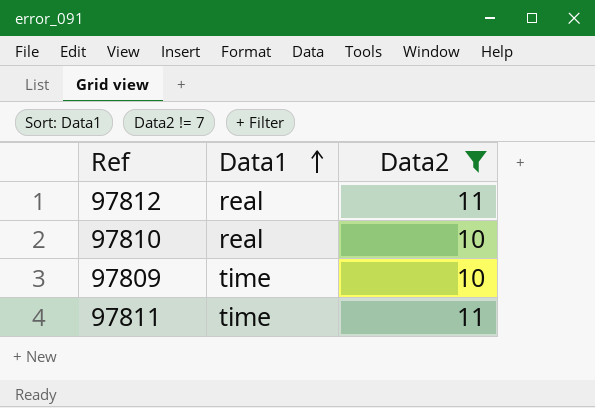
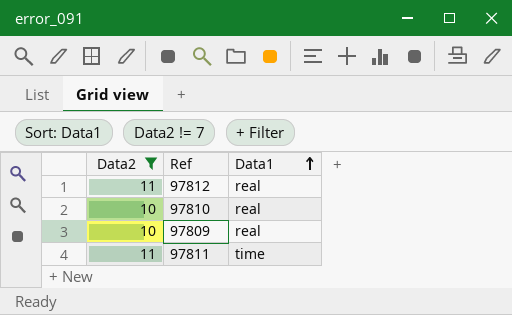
column Data2 | position: 3 -> 1
97809 | Data1: time -> real

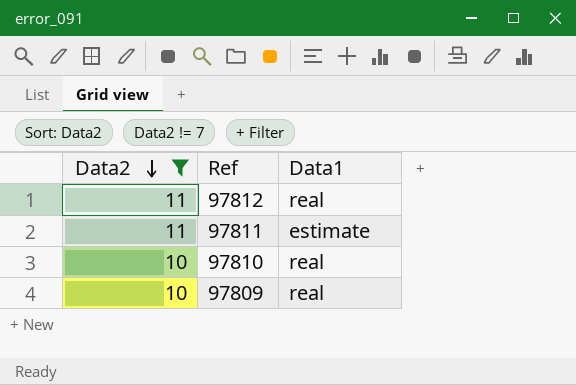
row order: Data1 ascending -> Data2 descending
97811 | Data1: time -> estimate

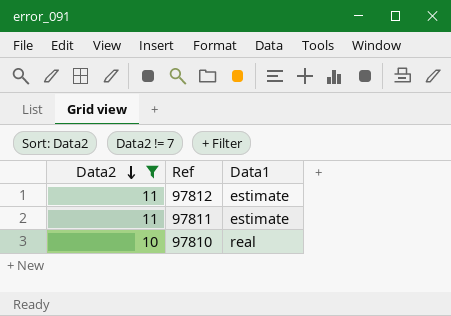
row 97809: 10 | real -> none
97812 | Data1: real -> estimate

